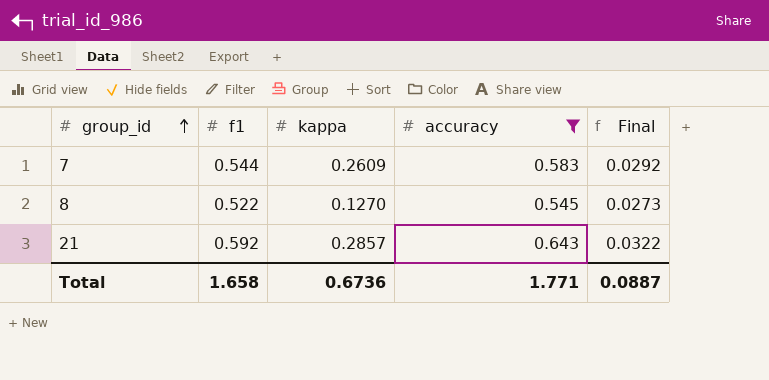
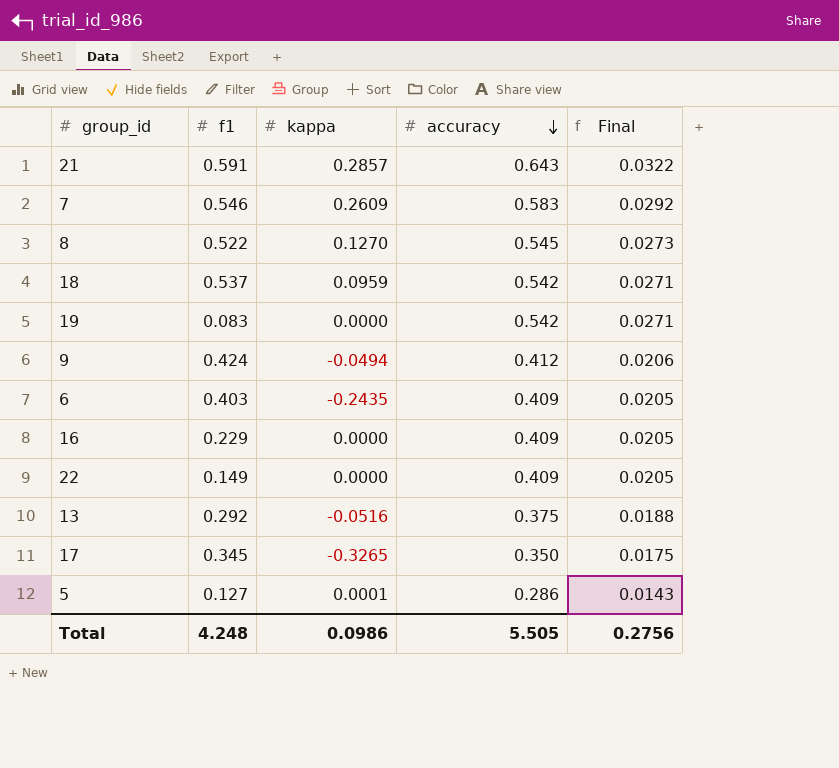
filter: accuracy >= 0.545 -> none
row order: group_id ascending -> accuracy descending
21 | f1: 0.592 -> 0.591
7 | f1: 0.544 -> 0.546
Total | f1: 1.658 -> 4.248
Total | kappa: 0.6736 -> 0.0986
Total | accuracy: 1.771 -> 5.505
Total | Final: 0.0887 -> 0.2756

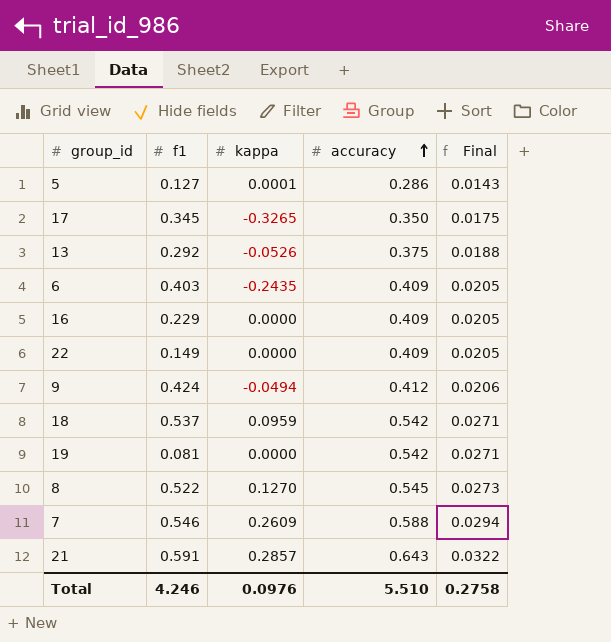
row order: accuracy descending -> accuracy ascending
13 | kappa: -0.0516 -> -0.0526
19 | f1: 0.083 -> 0.081
7 | accuracy: 0.583 -> 0.588
7 | Final: 0.0292 -> 0.0294
Total | f1: 4.248 -> 4.246
Total | kappa: 0.0986 -> 0.0976
Total | accuracy: 5.505 -> 5.510
Total | Final: 0.2756 -> 0.2758

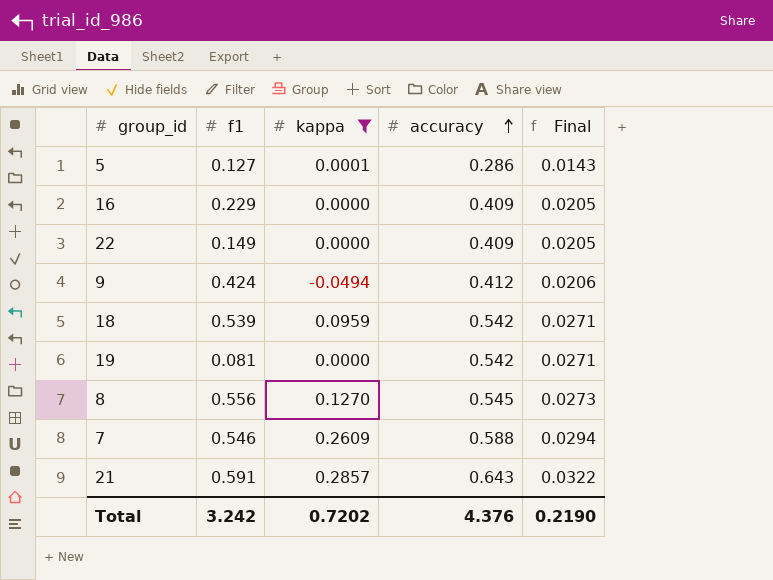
filter: none -> kappa >= -0.0494
18 | f1: 0.537 -> 0.539
8 | f1: 0.522 -> 0.556
Total | f1: 4.246 -> 3.242
Total | kappa: 0.0976 -> 0.7202
Total | accuracy: 5.510 -> 4.376
Total | Final: 0.2758 -> 0.2190

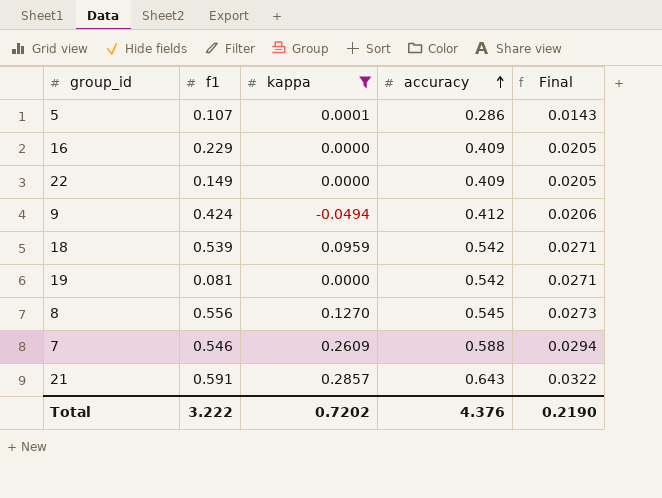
5 | f1: 0.127 -> 0.107
Total | f1: 3.242 -> 3.222

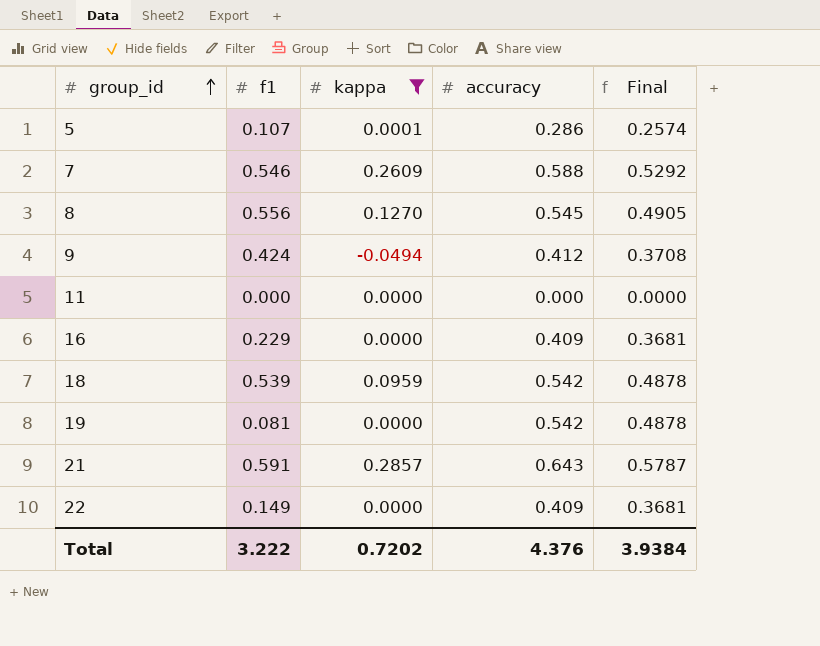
row order: accuracy ascending -> group_id ascending
column Final | formula: [accuracy] * 0.05 -> [accuracy] * 0.9
row 11: none -> 0.000 | 0.0000 | 0.000 | 0.0000
Total | Final: 0.2190 -> 3.9384

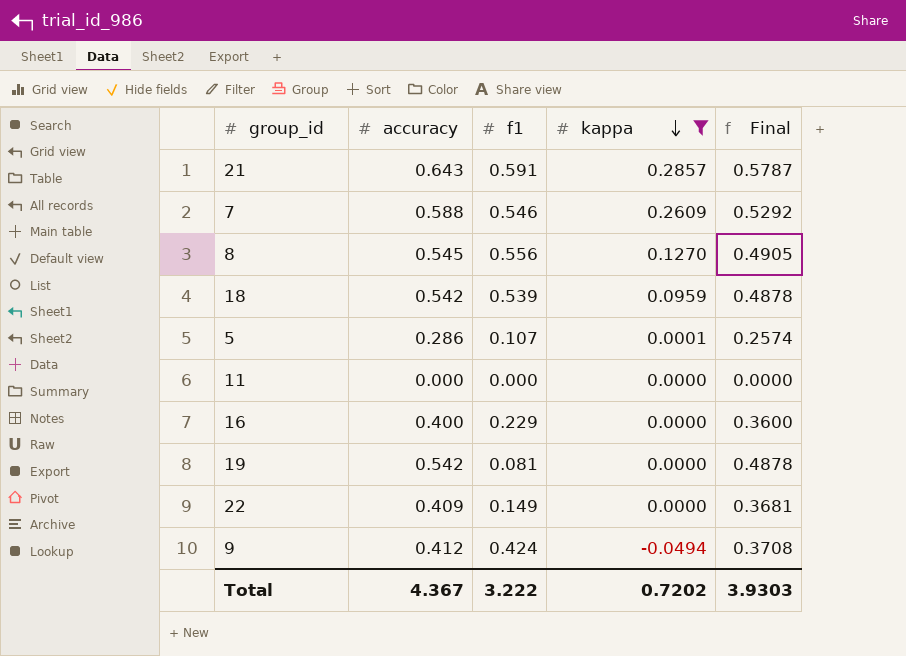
row order: group_id ascending -> kappa descending
column accuracy | position: 4 -> 2
16 | accuracy: 0.409 -> 0.400
16 | Final: 0.3681 -> 0.3600
Total | accuracy: 4.376 -> 4.367
Total | Final: 3.9384 -> 3.9303

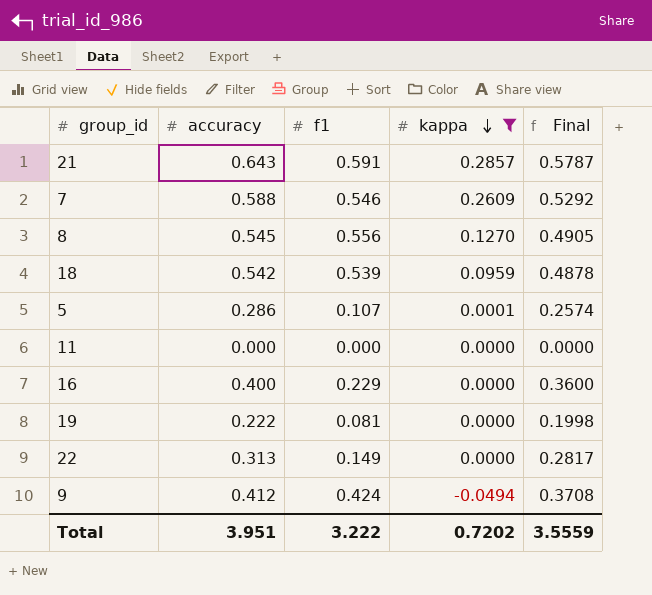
19 | accuracy: 0.542 -> 0.222
19 | Final: 0.4878 -> 0.1998
22 | accuracy: 0.409 -> 0.313
22 | Final: 0.3681 -> 0.2817
Total | accuracy: 4.367 -> 3.951
Total | Final: 3.9303 -> 3.5559

